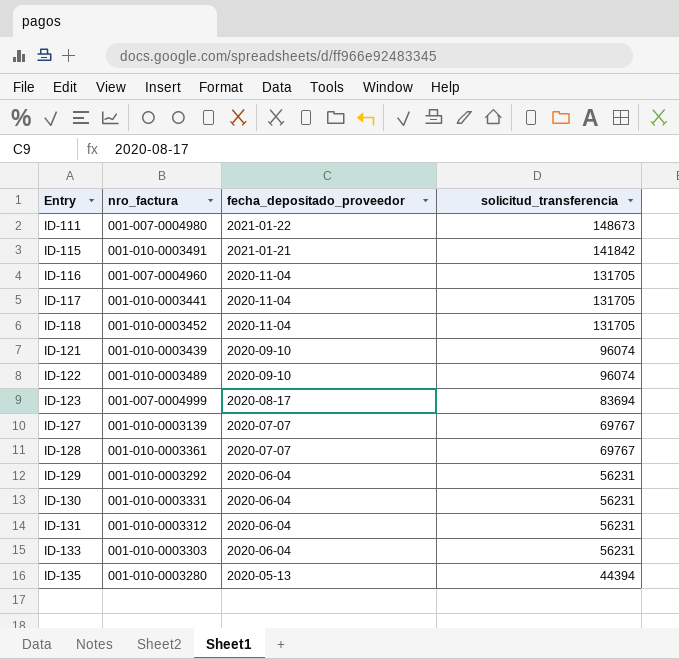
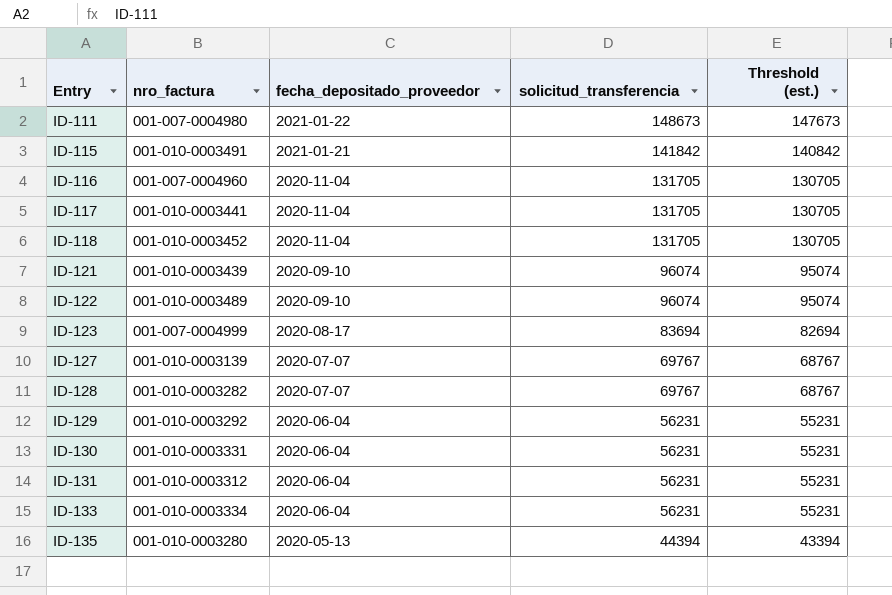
column Threshold (est.) | formula: none -> [solicitud_transferencia] - 1000
ID-128 | nro_factura: 001-010-0003361 -> 001-010-0003282
ID-133 | nro_factura: 001-010-0003303 -> 001-010-0003334

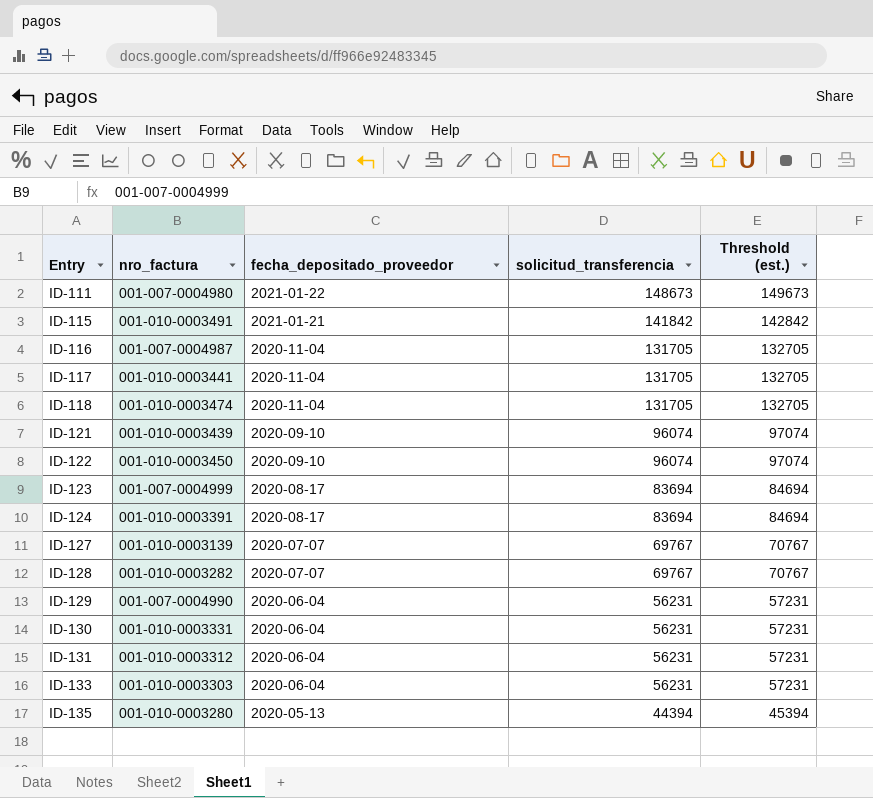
column Threshold (est.) | formula: [solicitud_transferencia] - 1000 -> [solicitud_transferencia] + 1000
ID-116 | nro_factura: 001-007-0004960 -> 001-007-0004987
ID-118 | nro_factura: 001-010-0003452 -> 001-010-0003474
ID-122 | nro_factura: 001-010-0003489 -> 001-010-0003450
row ID-124: none -> 001-010-0003391 | 2020-08-17 | 83694 | 84694
ID-129 | nro_factura: 001-010-0003292 -> 001-007-0004990
ID-133 | nro_factura: 001-010-0003334 -> 001-010-0003303

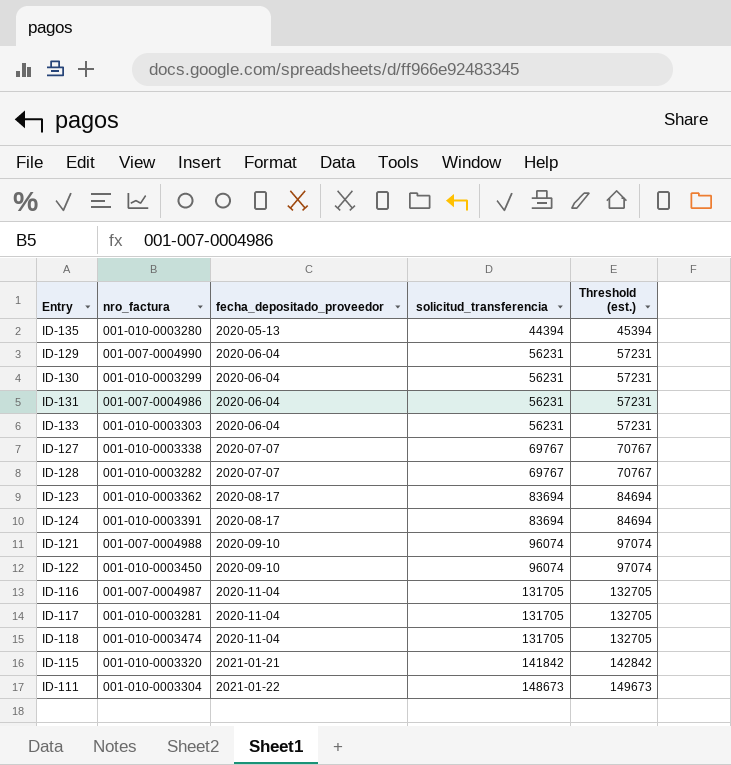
row order: Entry ascending -> fecha_depositado_proveedor ascending
ID-130 | nro_factura: 001-010-0003331 -> 001-010-0003299
ID-131 | nro_factura: 001-010-0003312 -> 001-007-0004986
ID-127 | nro_factura: 001-010-0003139 -> 001-010-0003338
ID-123 | nro_factura: 001-007-0004999 -> 001-010-0003362
ID-121 | nro_factura: 001-010-0003439 -> 001-007-0004988
ID-117 | nro_factura: 001-010-0003441 -> 001-010-0003281
ID-115 | nro_factura: 001-010-0003491 -> 001-010-0003320
ID-111 | nro_factura: 001-007-0004980 -> 001-010-0003304

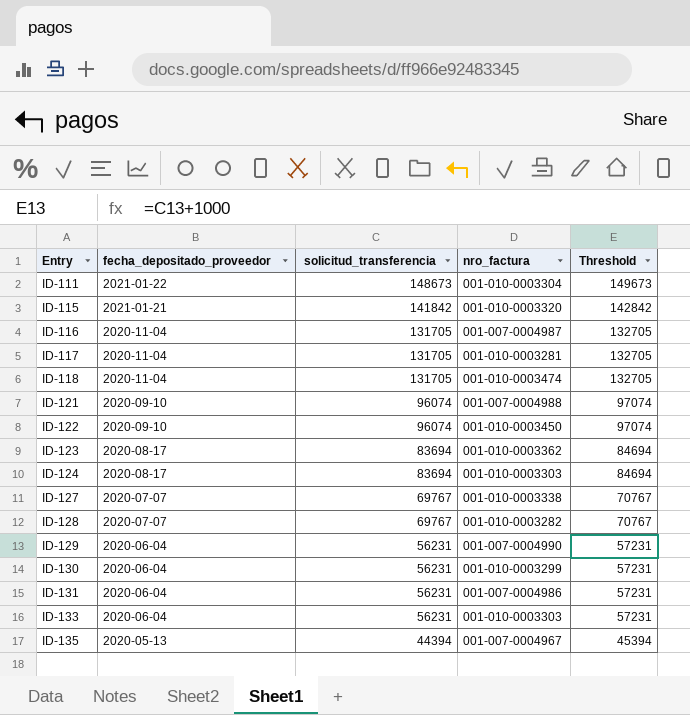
row order: fecha_depositado_proveedor ascending -> Entry ascending
column nro_factura | position: 2 -> 4
column name: Threshold (est.) -> Threshold
ID-124 | nro_factura: 001-010-0003391 -> 001-010-0003303
ID-135 | nro_factura: 001-010-0003280 -> 001-007-0004967

